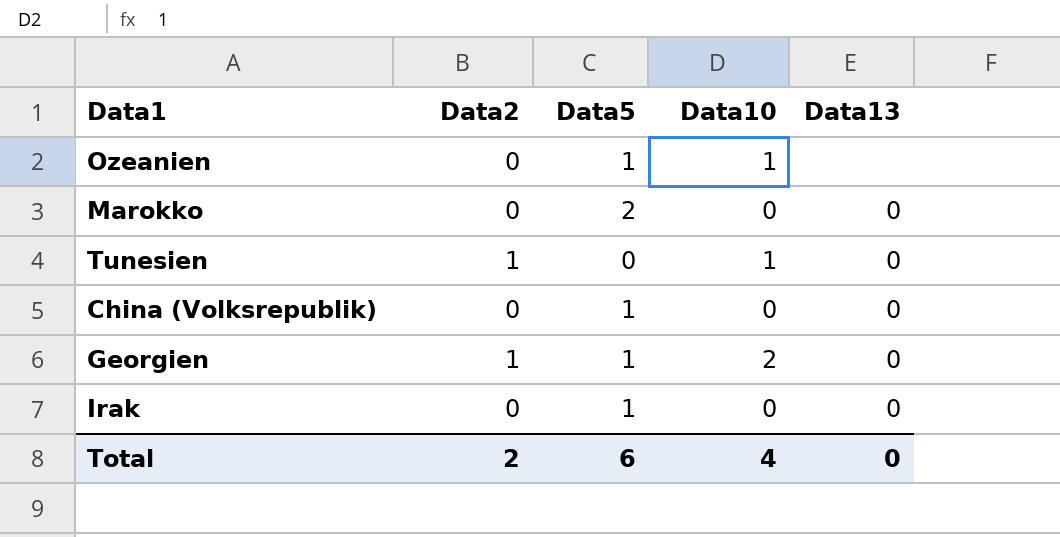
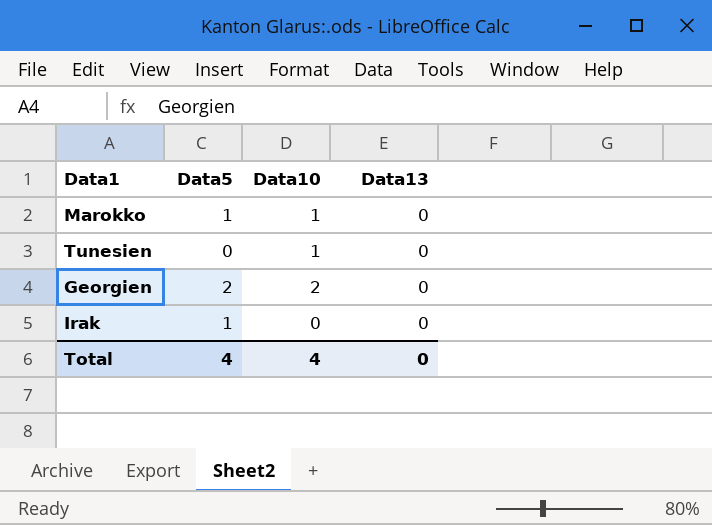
column Data2 | position: 2 -> none
row Ozeanien: 0 | 1 | 1 | none -> none
row China (Volksrepublik): 0 | 1 | 0 | 0 -> none
Marokko | Data5: 2 -> 1
Marokko | Data10: 0 -> 1
Georgien | Data5: 1 -> 2
Total | Data5: 6 -> 4

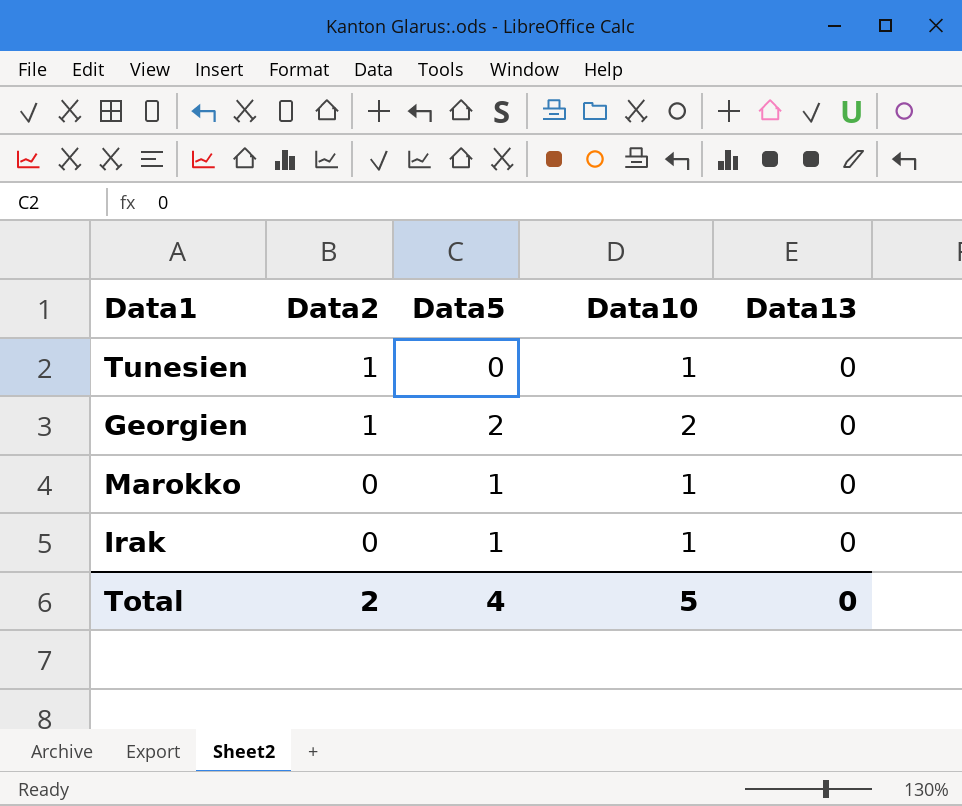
row order: none -> Data2 descending
column Data2 | position: none -> 2
Irak | Data10: 0 -> 1
Total | Data10: 4 -> 5

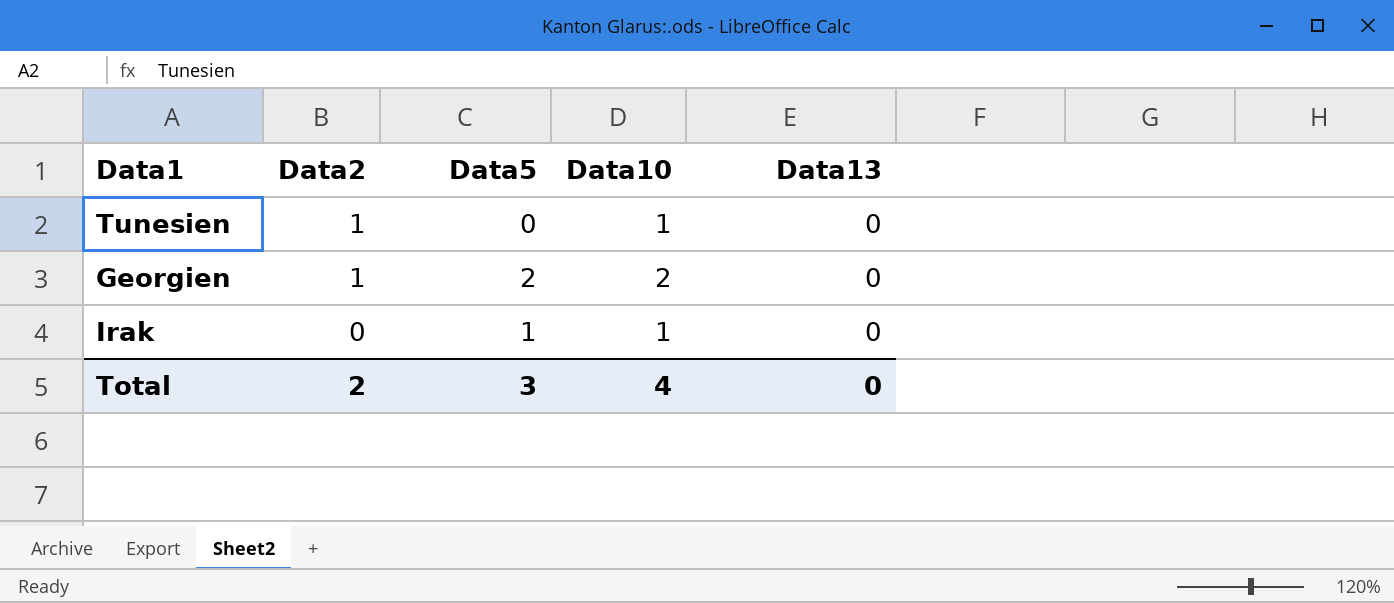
row Marokko: 0 | 1 | 1 | 0 -> none
Total | Data5: 4 -> 3
Total | Data10: 5 -> 4

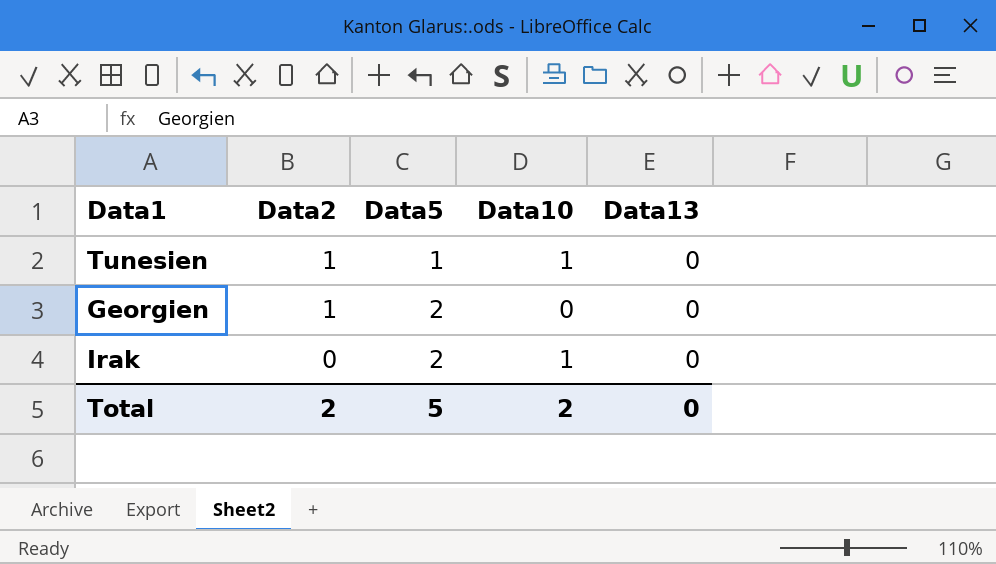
Tunesien | Data5: 0 -> 1
Georgien | Data10: 2 -> 0
Irak | Data5: 1 -> 2
Total | Data5: 3 -> 5
Total | Data10: 4 -> 2

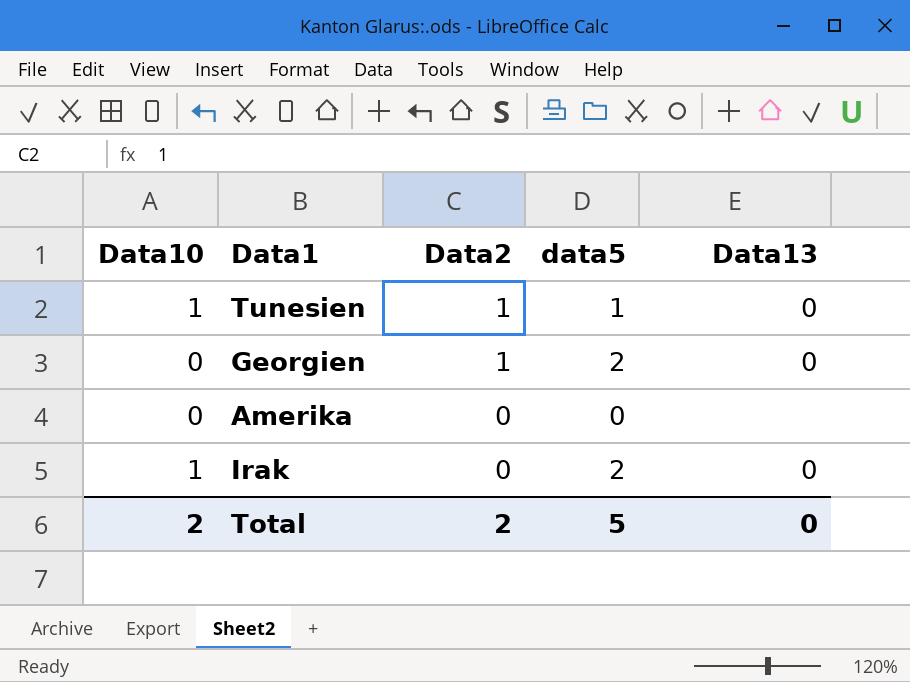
column Data10 | position: 4 -> 1
column name: Data5 -> data5
row Amerika: none -> 0 | 0 | 0 | none

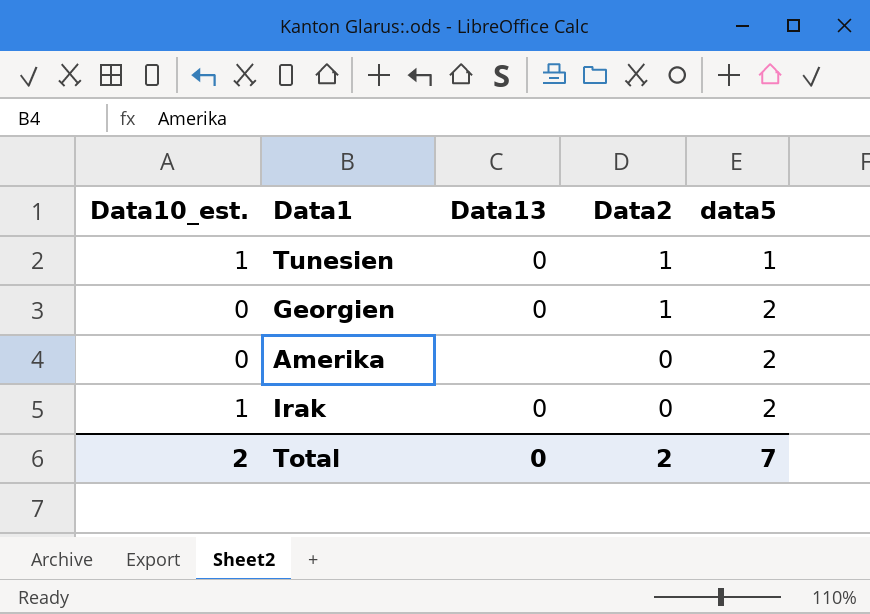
column name: Data10 -> Data10_est.
column Data13 | position: 5 -> 3
Amerika | data5: 0 -> 2
Total | data5: 5 -> 7

